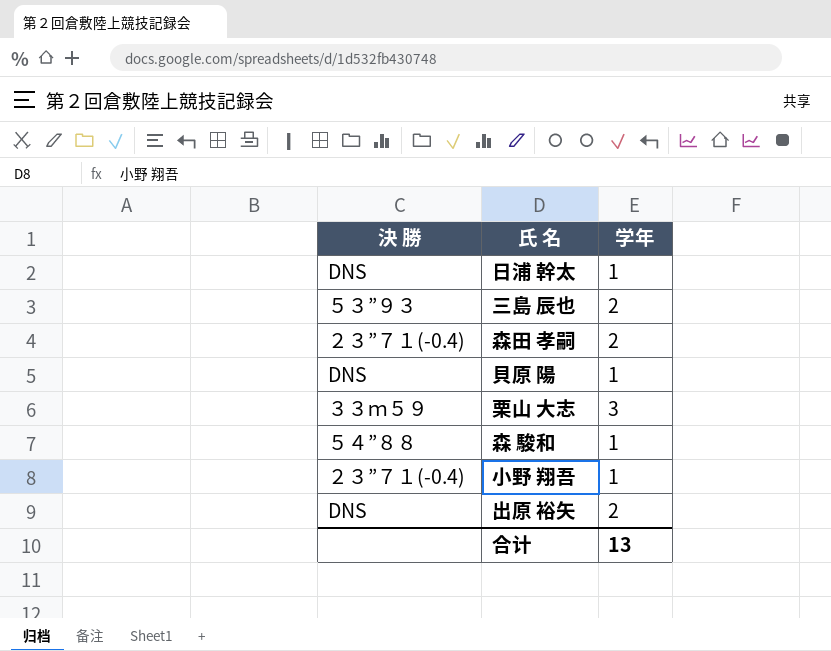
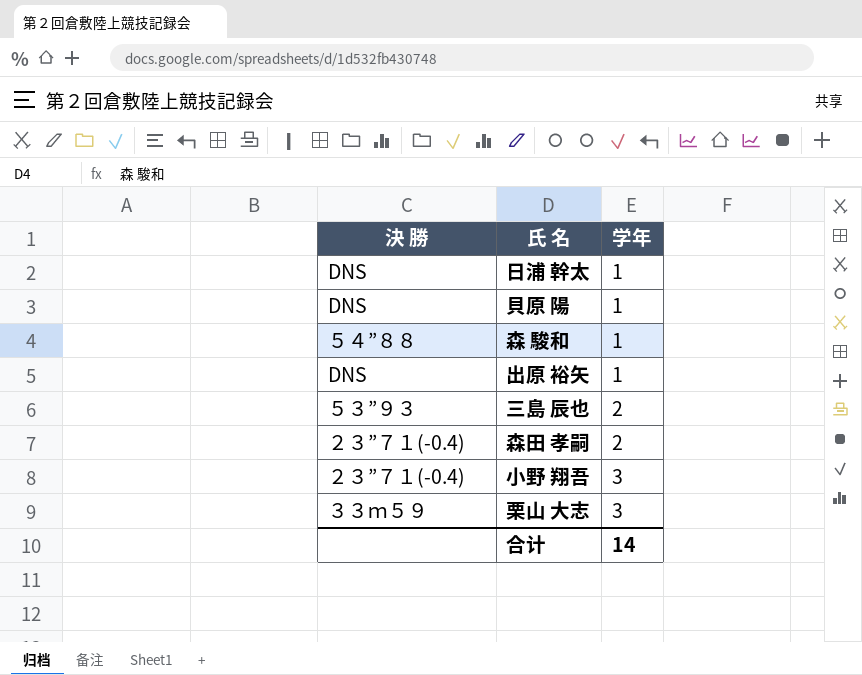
row order: none -> 学年 ascending
出原 裕矢 | 学年: 2 -> 1
小野 翔吾 | 学年: 1 -> 3
合计 | 学年: 13 -> 14

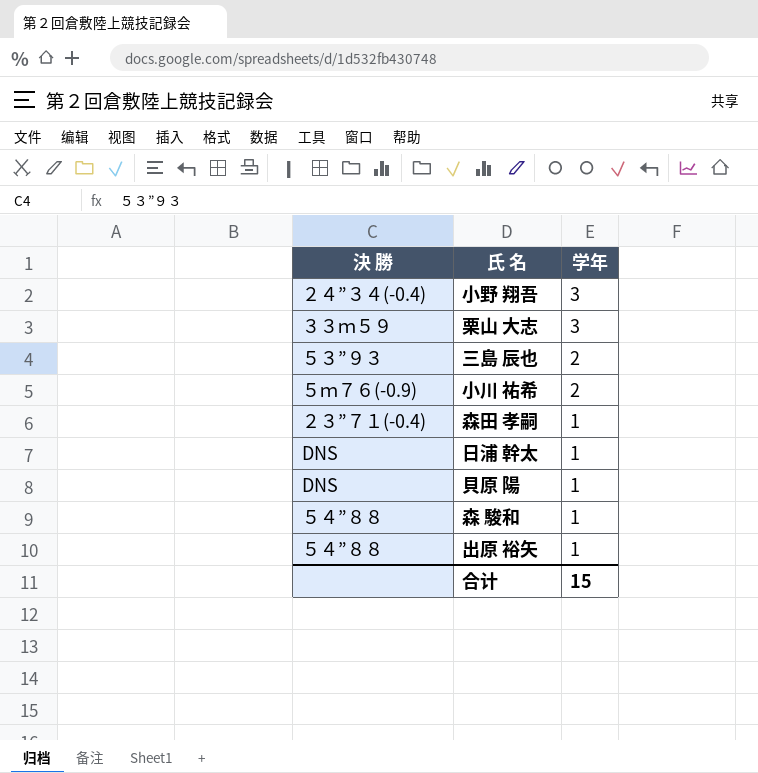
row order: 学年 ascending -> 学年 descending
小野 翔吾 | 決 勝: ２３”７１(-0.4) -> ２４”３４(-0.4)
row 小川 祐希: none -> ５ｍ７６(-0.9) | 2
森田 孝嗣 | 学年: 2 -> 1
出原 裕矢 | 決 勝: DNS -> ５４”８８
合计 | 学年: 14 -> 15

